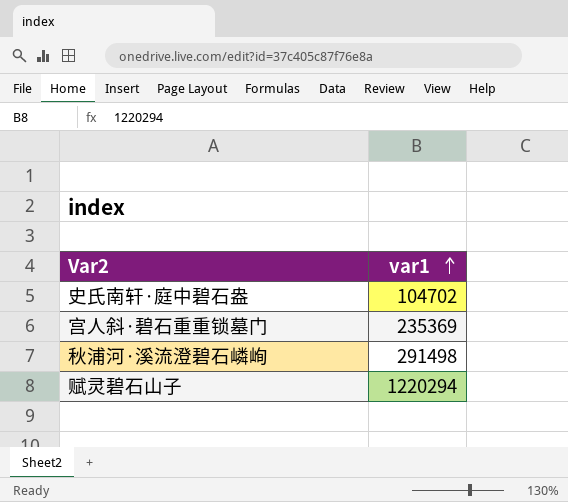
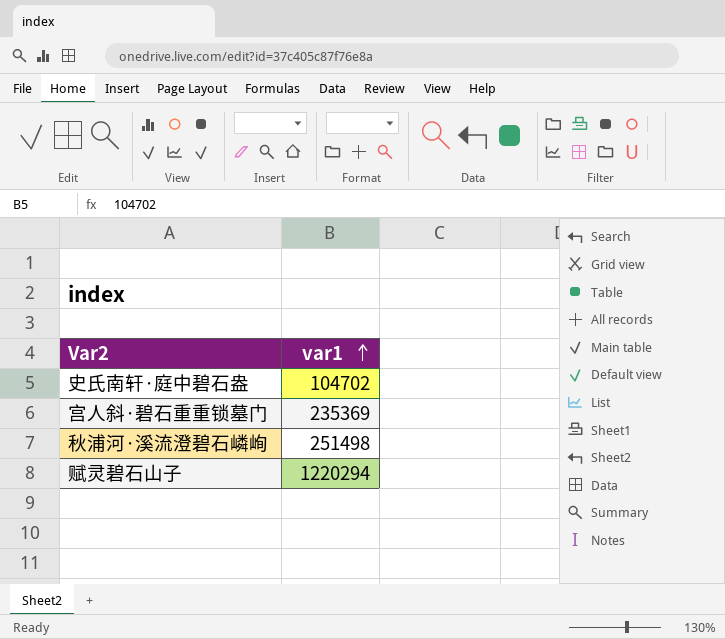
秋浦河·溪流澄碧石嶙峋 | var1: 291498 -> 251498

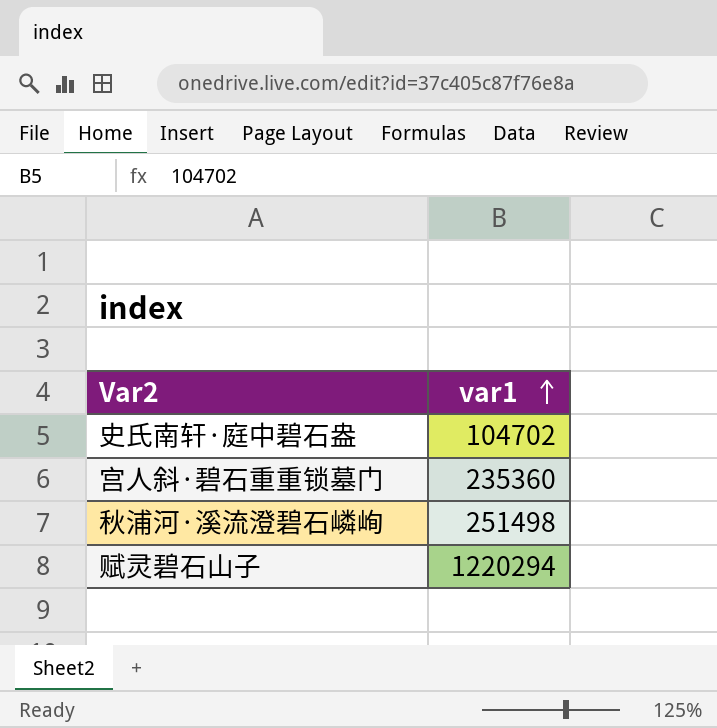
宫人斜·碧石重重锁墓门 | var1: 235369 -> 235360

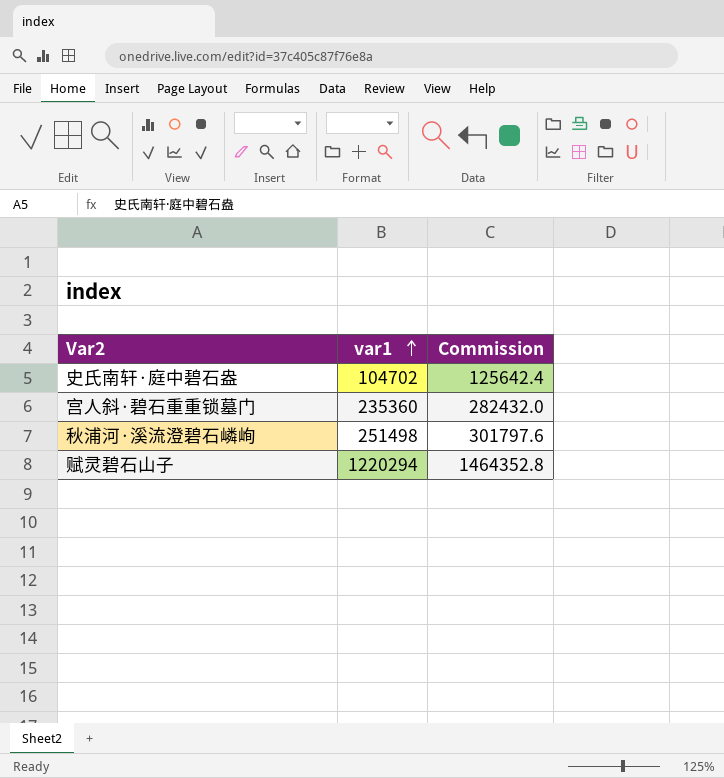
column Commission | formula: none -> [var1] * 1.2

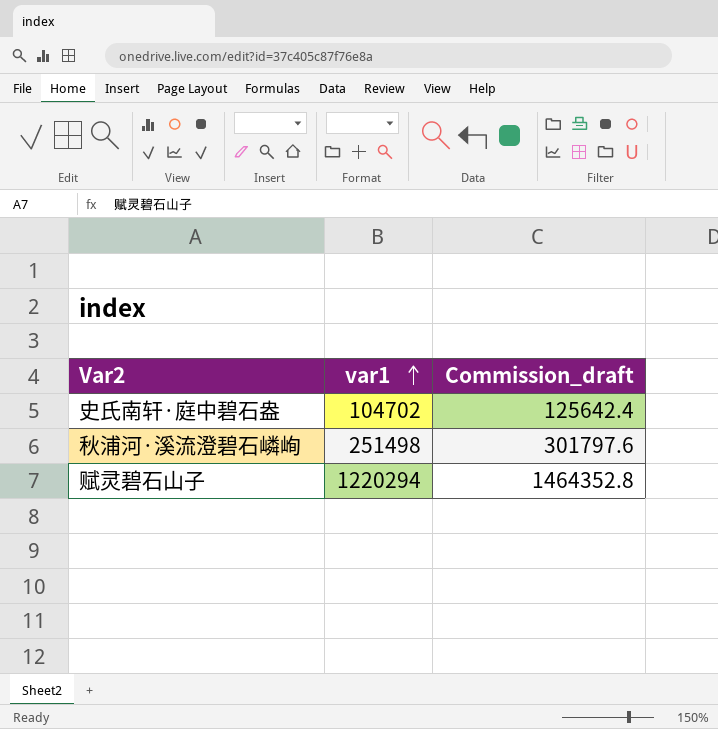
column name: Commission -> Commission_draft
row 宫人斜·碧石重重锁墓门: 235360 | 282432.0 -> none

